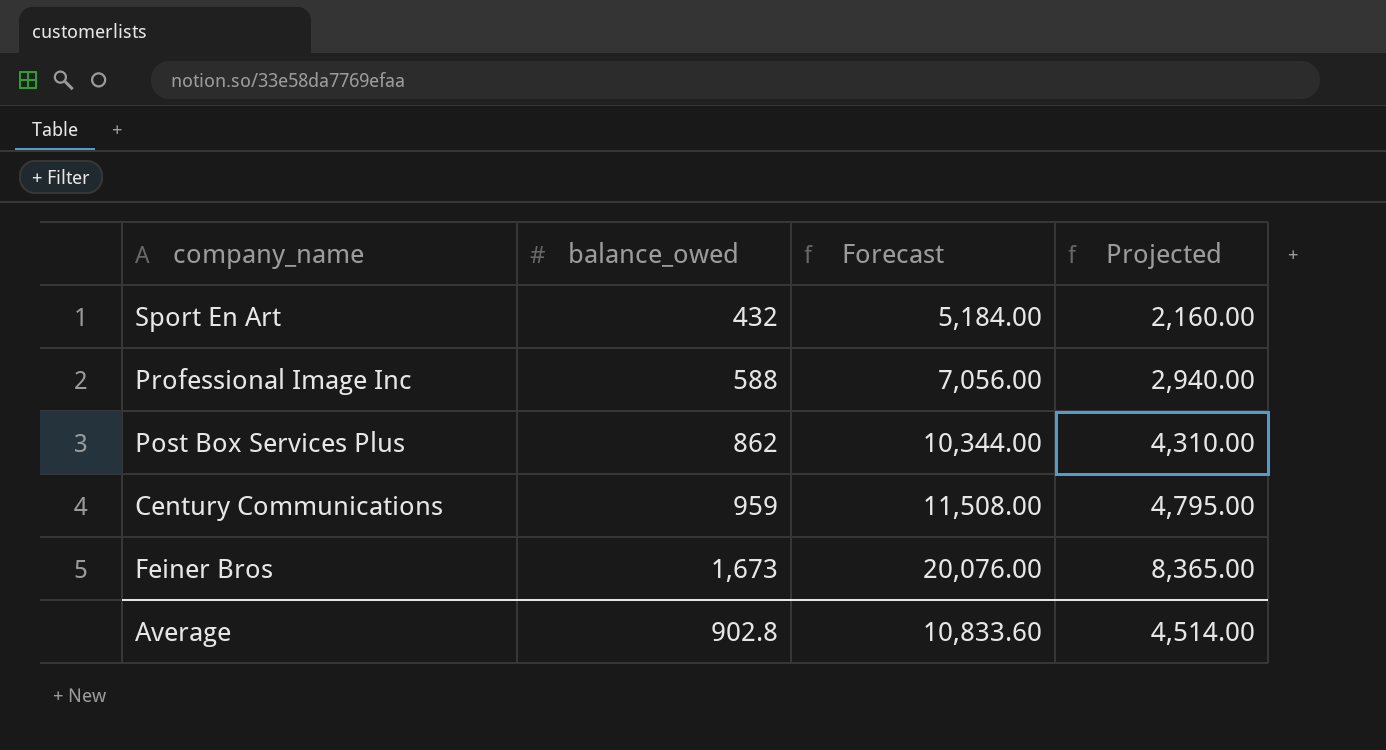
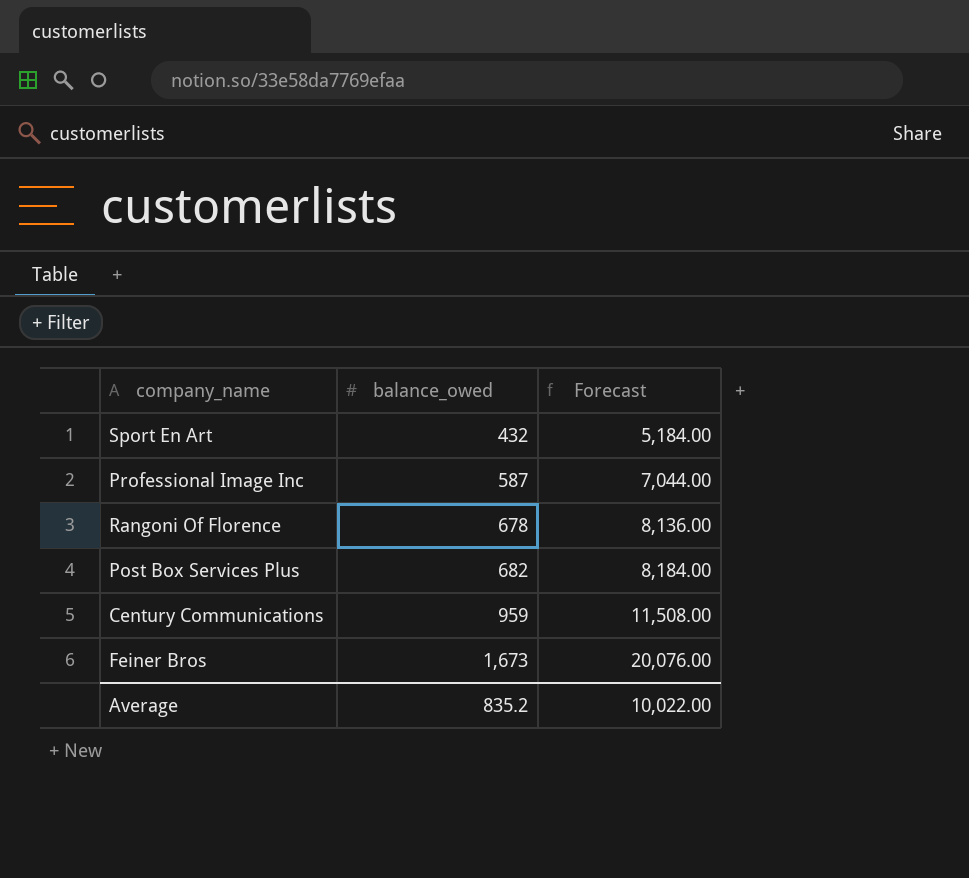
column Projected | formula: [balance_owed] * 5 -> none
Professional Image Inc | balance_owed: 588 -> 587
Professional Image Inc | Forecast: 7,056.00 -> 7,044.00
row Rangoni Of Florence: none -> 678 | 8,136.00
Post Box Services Plus | balance_owed: 862 -> 682
Post Box Services Plus | Forecast: 10,344.00 -> 8,184.00
Average | balance_owed: 902.8 -> 835.2
Average | Forecast: 10,833.60 -> 10,022.00

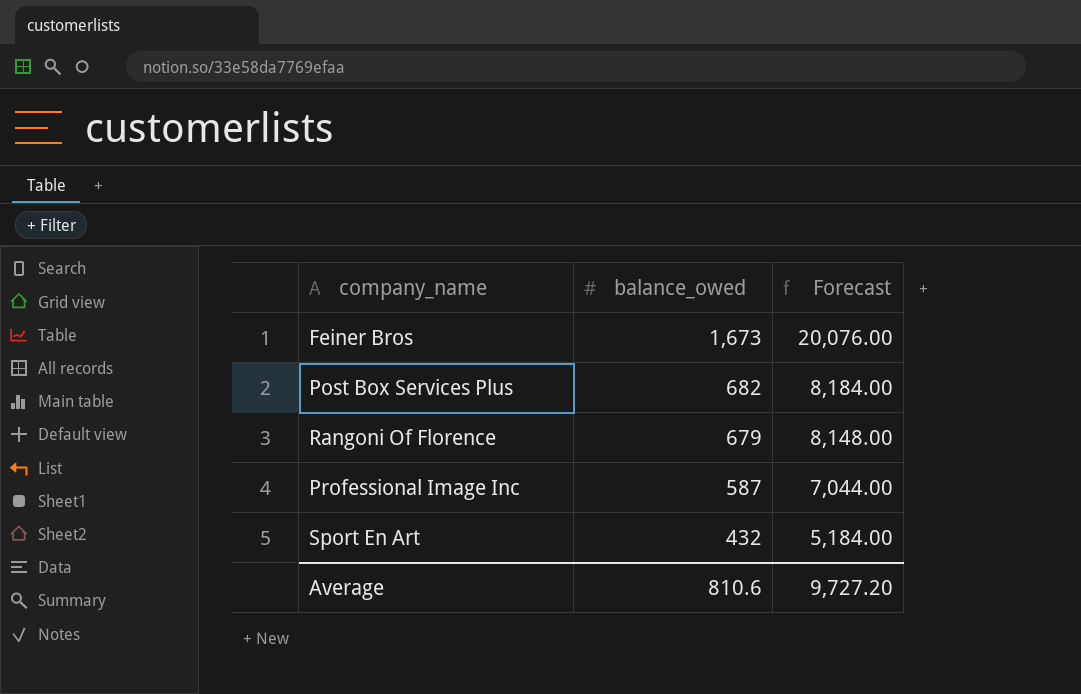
row order: balance_owed ascending -> balance_owed descending
row Century Communications: 959 | 11,508.00 -> none
Rangoni Of Florence | balance_owed: 678 -> 679
Rangoni Of Florence | Forecast: 8,136.00 -> 8,148.00
Average | balance_owed: 835.2 -> 810.6
Average | Forecast: 10,022.00 -> 9,727.20

